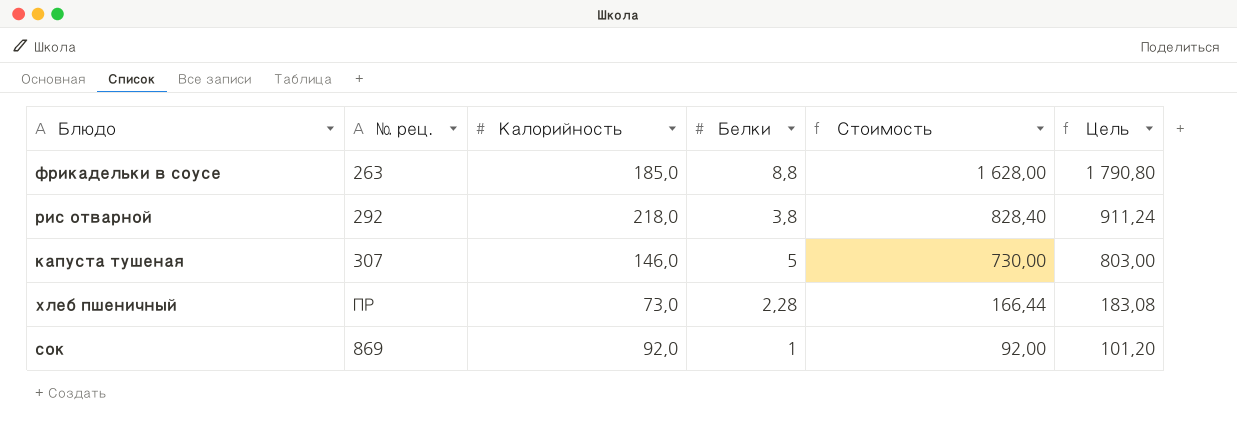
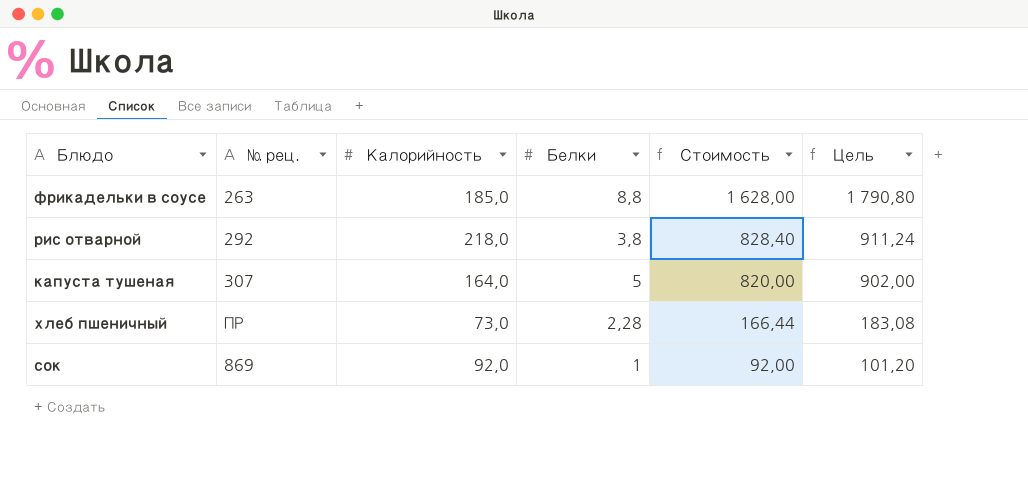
капуста тушеная | Калорийность: 146,0 -> 164,0
капуста тушеная | Стоимость: 730,00 -> 820,00
капуста тушеная | Цель: 803,00 -> 902,00

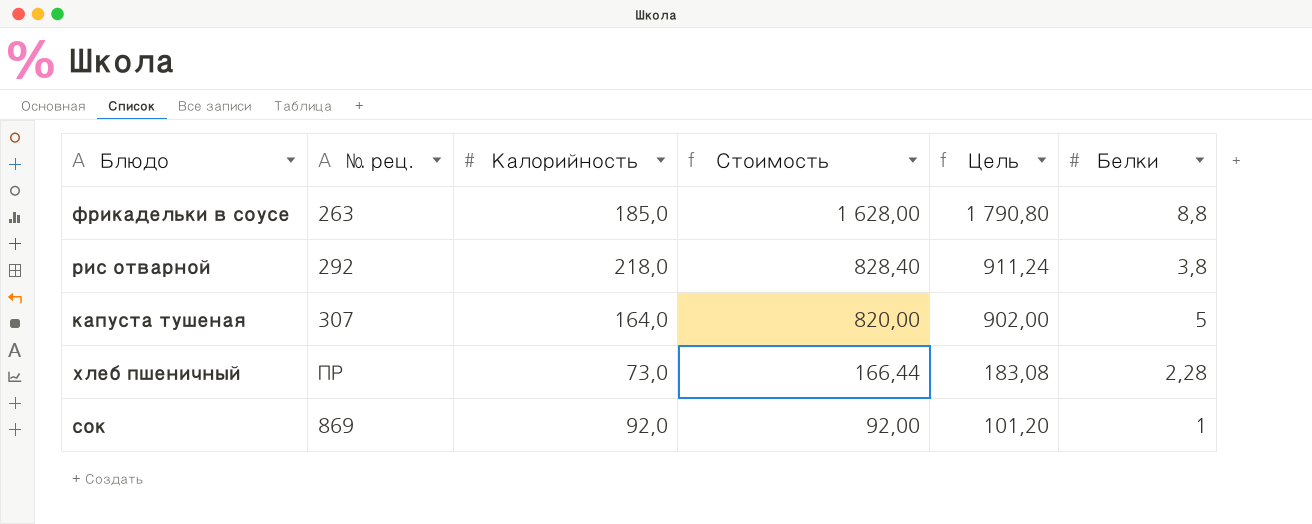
column Белки | position: 4 -> 6

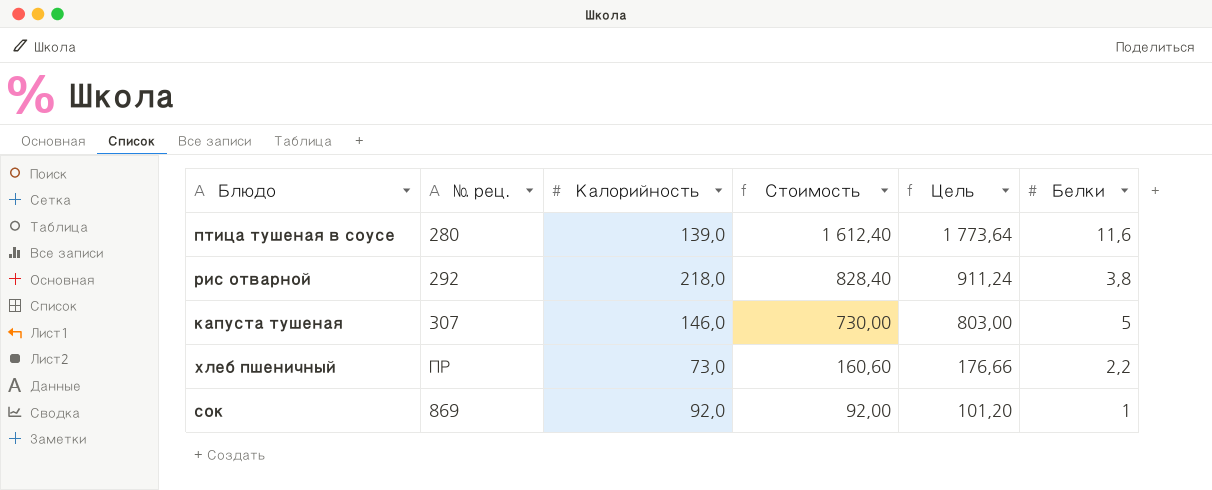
row фрикадельки в соусе: 263 | 185,0 | 1 628,00 | 1 790,80 | 8,8 -> none
row птица тушеная в соусе: none -> 280 | 139,0 | 1 612,40 | 1 773,64 | 11,6
капуста тушеная | Калорийность: 164,0 -> 146,0
капуста тушеная | Стоимость: 820,00 -> 730,00
капуста тушеная | Цель: 902,00 -> 803,00
хлеб пшеничный | Стоимость: 166,44 -> 160,60
хлеб пшеничный | Цель: 183,08 -> 176,66
хлеб пшеничный | Белки: 2,28 -> 2,2

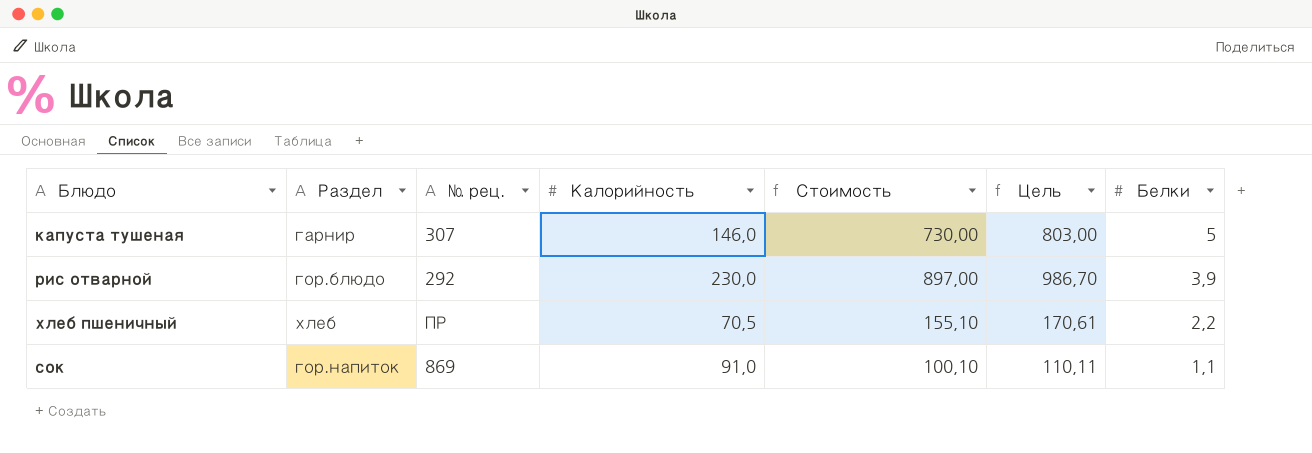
row order: Стоимость descending -> Белки descending
column Раздел | position: none -> 2
row птица тушеная в соусе: 280 | 139,0 | 1 612,40 | 1 773,64 | 11,6 -> none
рис отварной | Калорийность: 218,0 -> 230,0
рис отварной | Стоимость: 828,40 -> 897,00
рис отварной | Цель: 911,24 -> 986,70
рис отварной | Белки: 3,8 -> 3,9
хлеб пшеничный | Калорийность: 73,0 -> 70,5
хлеб пшеничный | Стоимость: 160,60 -> 155,10
хлеб пшеничный | Цель: 176,66 -> 170,61
сок | Калорийность: 92,0 -> 91,0
сок | Стоимость: 92,00 -> 100,10
сок | Цель: 101,20 -> 110,11
сок | Белки: 1 -> 1,1

